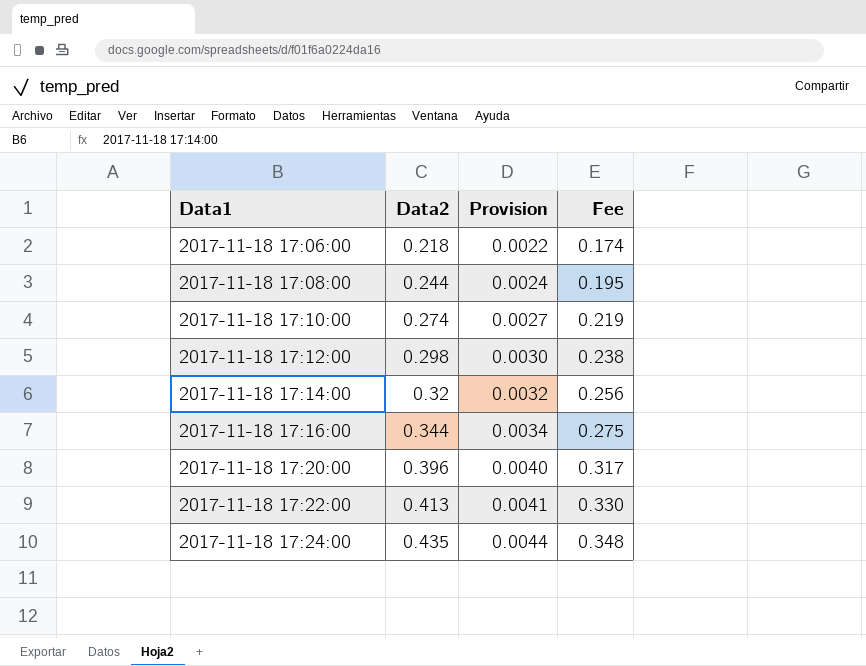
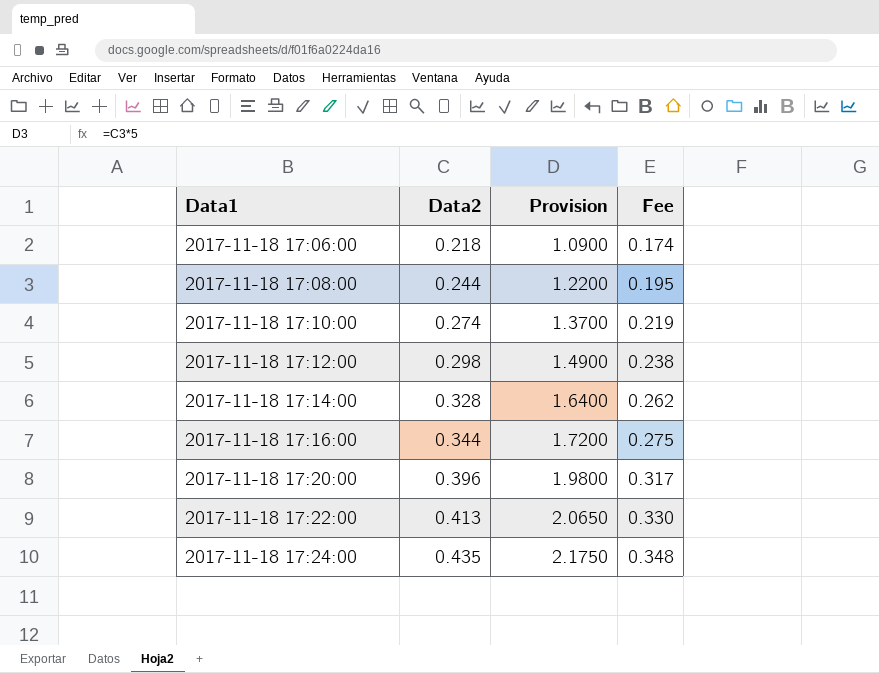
column Provision | formula: [Data2] * 0.01 -> [Data2] * 5
2017-11-18 17:14:00 | Data2: 0.32 -> 0.328
2017-11-18 17:14:00 | Fee: 0.256 -> 0.262

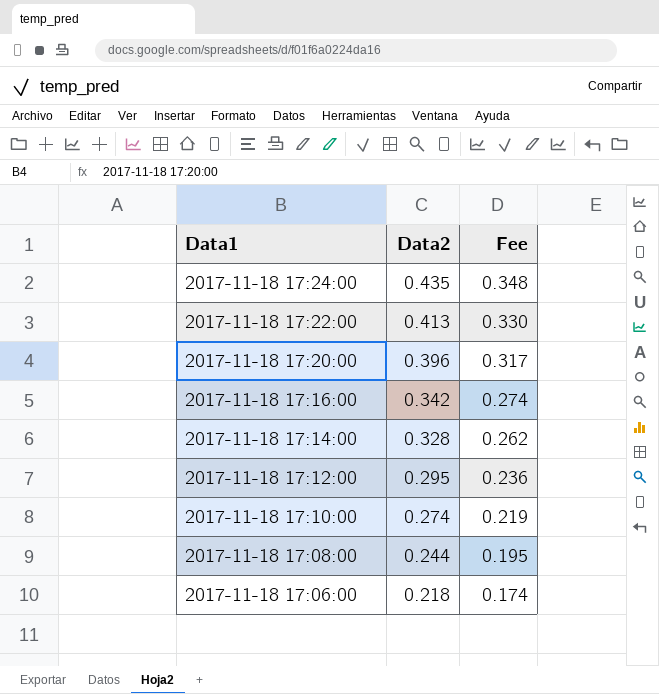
row order: Data1 ascending -> Data1 descending
column Provision | formula: [Data2] * 5 -> none
2017-11-18 17:16:00 | Data2: 0.344 -> 0.342
2017-11-18 17:16:00 | Fee: 0.275 -> 0.274
2017-11-18 17:12:00 | Data2: 0.298 -> 0.295
2017-11-18 17:12:00 | Fee: 0.238 -> 0.236

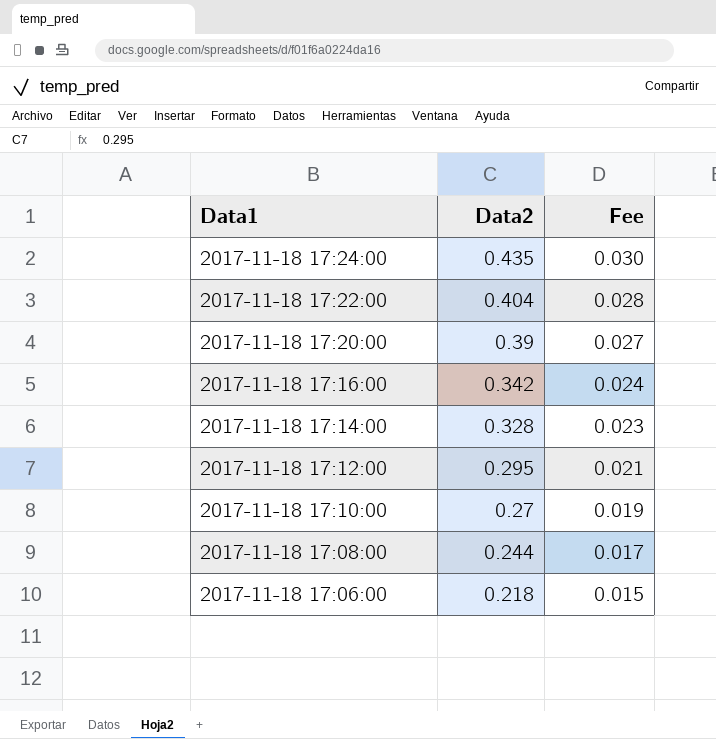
column Fee | formula: [Data2] * 0.8 -> [Data2] * 0.07
2017-11-18 17:22:00 | Data2: 0.413 -> 0.404
2017-11-18 17:20:00 | Data2: 0.396 -> 0.39
2017-11-18 17:10:00 | Data2: 0.274 -> 0.27

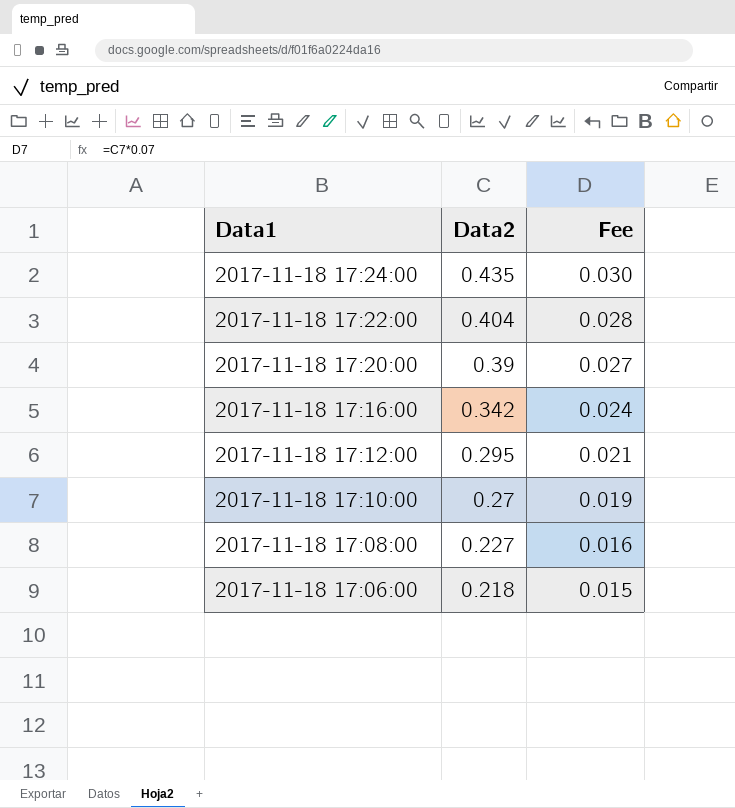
row 2017-11-18 17:14:00: 0.328 | 0.023 -> none
2017-11-18 17:08:00 | Data2: 0.244 -> 0.227
2017-11-18 17:08:00 | Fee: 0.017 -> 0.016

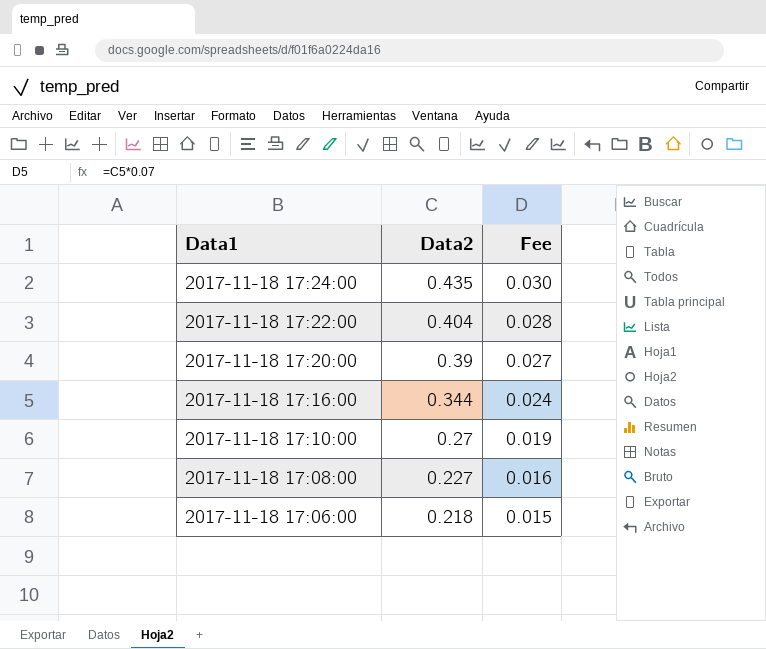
row 2017-11-18 17:12:00: 0.295 | 0.021 -> none
2017-11-18 17:16:00 | Data2: 0.342 -> 0.344

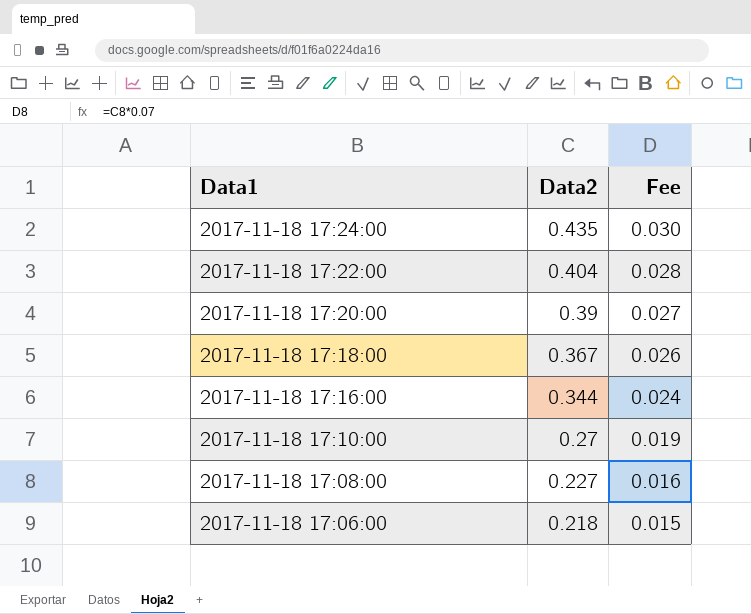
row 2017-11-18 17:18:00: none -> 0.367 | 0.026

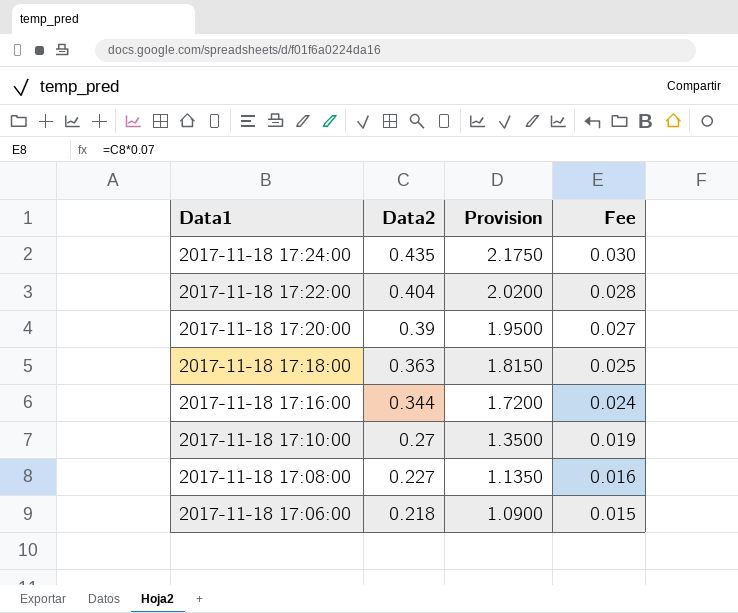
column Provision | formula: none -> [Data2] * 5
2017-11-18 17:18:00 | Data2: 0.367 -> 0.363
2017-11-18 17:18:00 | Fee: 0.026 -> 0.025

